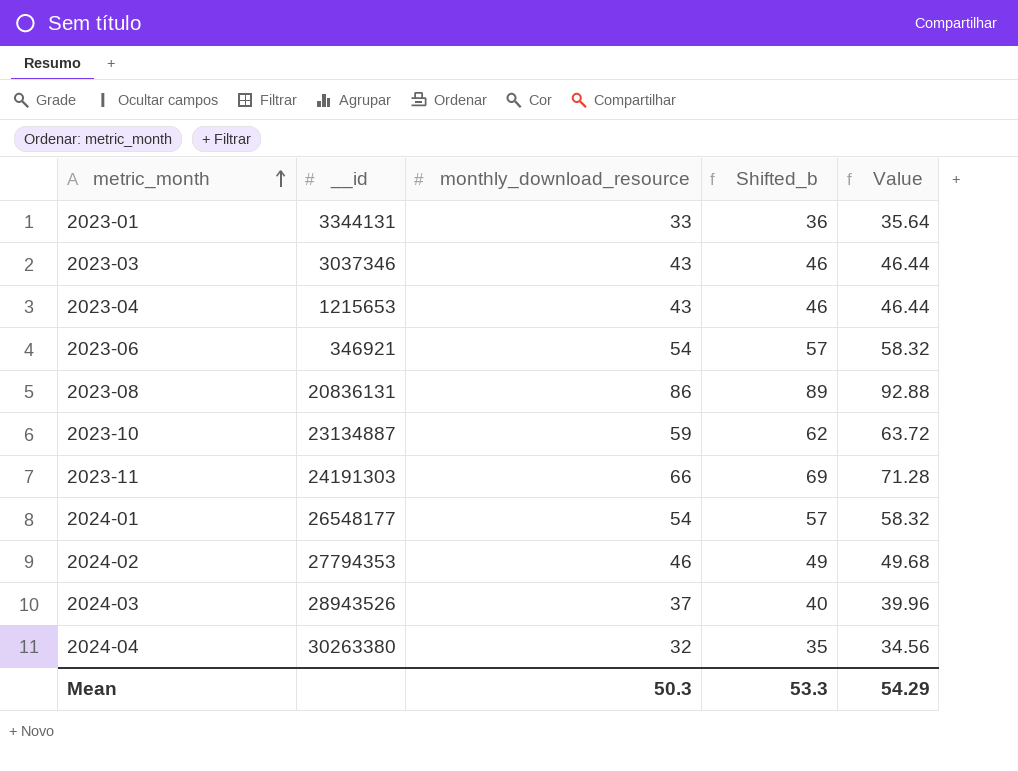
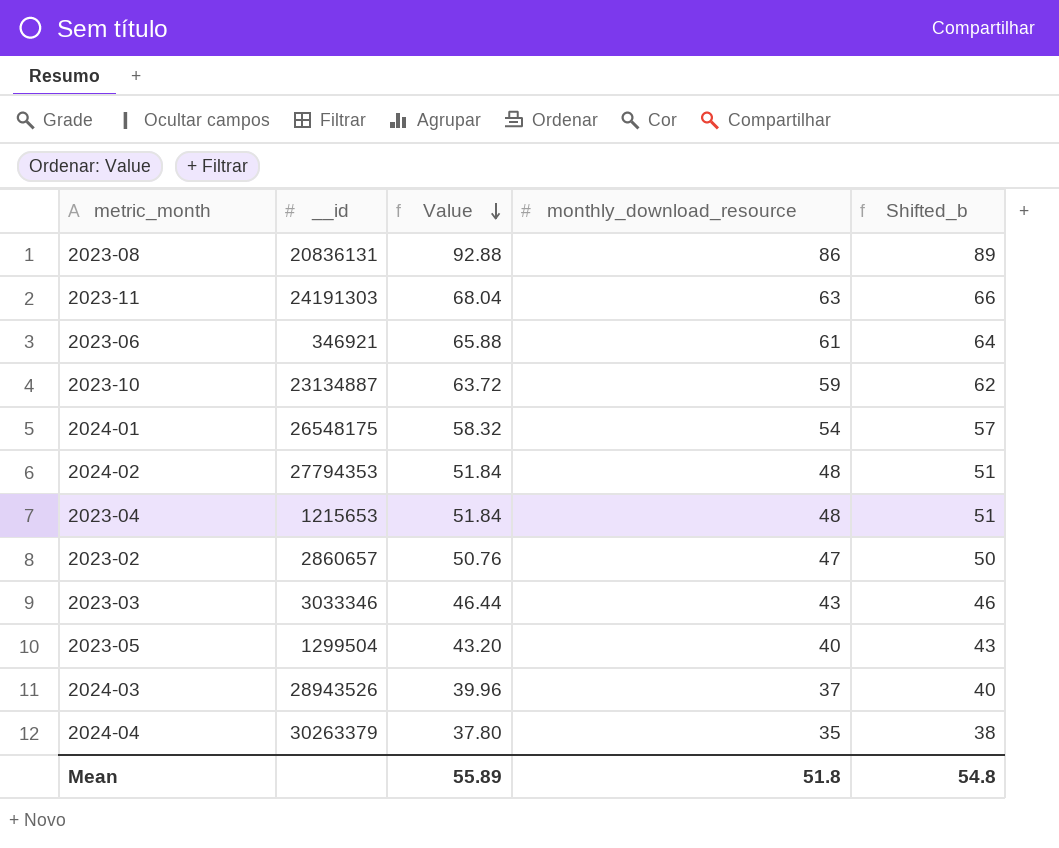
row order: metric_month ascending -> Value descending
column Value | position: 5 -> 3
row 2023-01: 3344131 | 33 | 36 | 35.64 -> none
2023-11 | Value: 71.28 -> 68.04
2023-11 | monthly_download_resource: 66 -> 63
2023-11 | Shifted_b: 69 -> 66
2023-06 | Value: 58.32 -> 65.88
2023-06 | monthly_download_resource: 54 -> 61
2023-06 | Shifted_b: 57 -> 64
2024-01 | __id: 26548177 -> 26548175
2024-02 | Value: 49.68 -> 51.84
2024-02 | monthly_download_resource: 46 -> 48
2024-02 | Shifted_b: 49 -> 51
2023-04 | Value: 46.44 -> 51.84
2023-04 | monthly_download_resource: 43 -> 48
2023-04 | Shifted_b: 46 -> 51
row 2023-02: none -> 2860657 | 50.76 | 47 | 50
2023-03 | __id: 3037346 -> 3033346
row 2023-05: none -> 1299504 | 43.20 | 40 | 43
2024-04 | __id: 30263380 -> 30263379
2024-04 | Value: 34.56 -> 37.80
2024-04 | monthly_download_resource: 32 -> 35
2024-04 | Shifted_b: 35 -> 38
Mean | Value: 54.29 -> 55.89
Mean | monthly_download_resource: 50.3 -> 51.8
Mean | Shifted_b: 53.3 -> 54.8

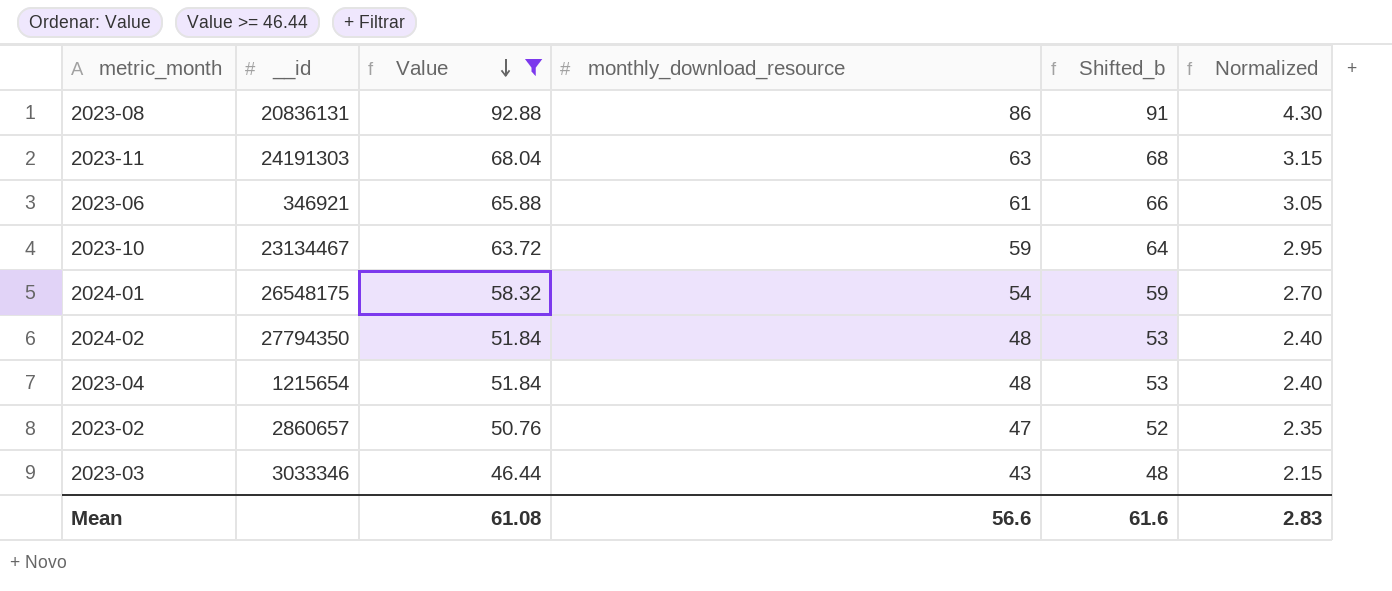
filter: none -> Value >= 46.44
column Shifted_b | formula: [monthly_download_resource] + 3 -> [monthly_download_resource] + 5
column Normalized | formula: none -> [monthly_download_resource] * 0.05
2023-10 | __id: 23134887 -> 23134467
2024-02 | __id: 27794353 -> 27794350
2023-04 | __id: 1215653 -> 1215654
Mean | Value: 55.89 -> 61.08
Mean | monthly_download_resource: 51.8 -> 56.6
Mean | Shifted_b: 54.8 -> 61.6

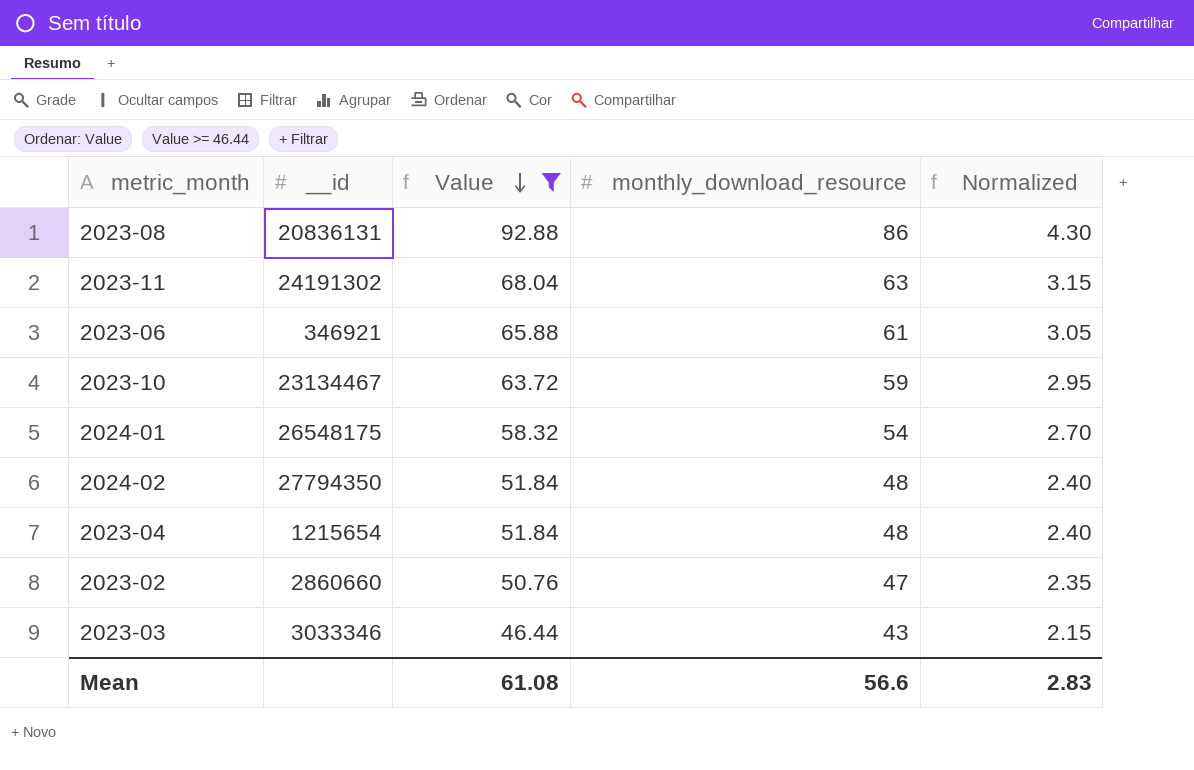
column Shifted_b | formula: [monthly_download_resource] + 5 -> none
2023-11 | __id: 24191303 -> 24191302
2023-02 | __id: 2860657 -> 2860660

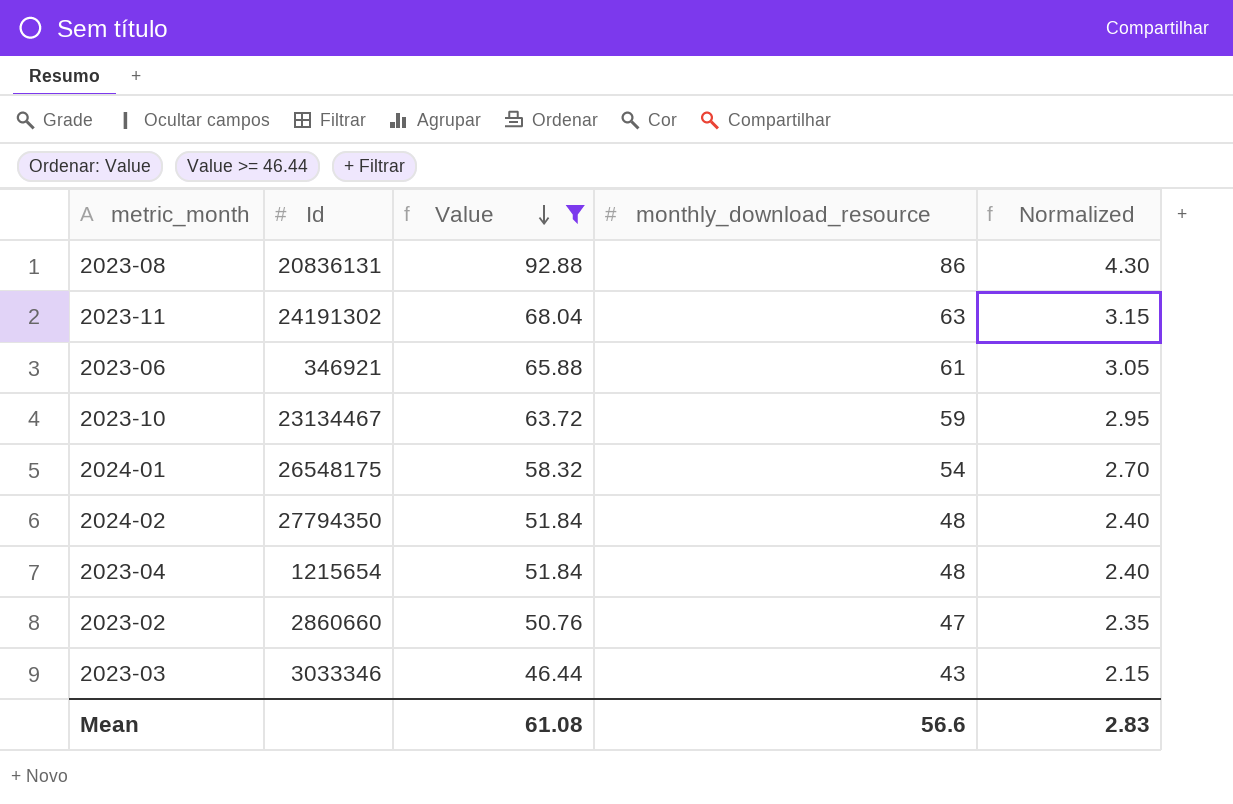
column name: __id -> Id

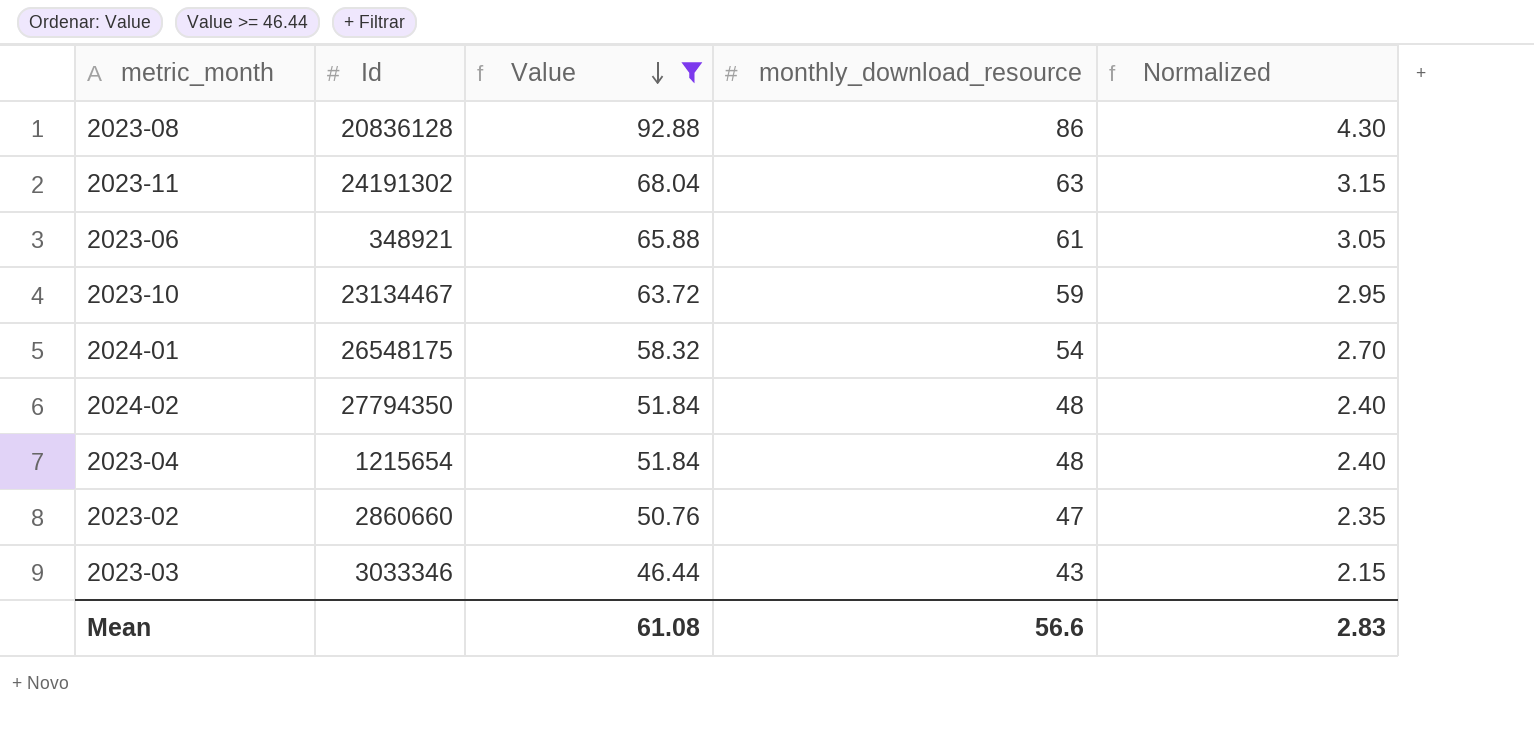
2023-08 | Id: 20836131 -> 20836128
2023-06 | Id: 346921 -> 348921

